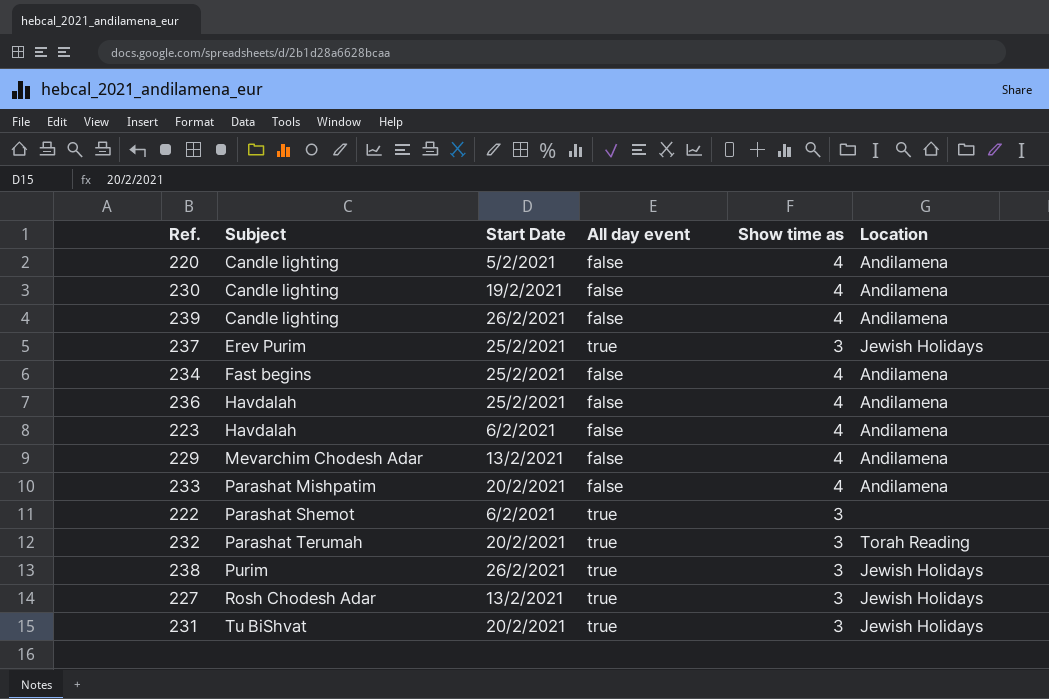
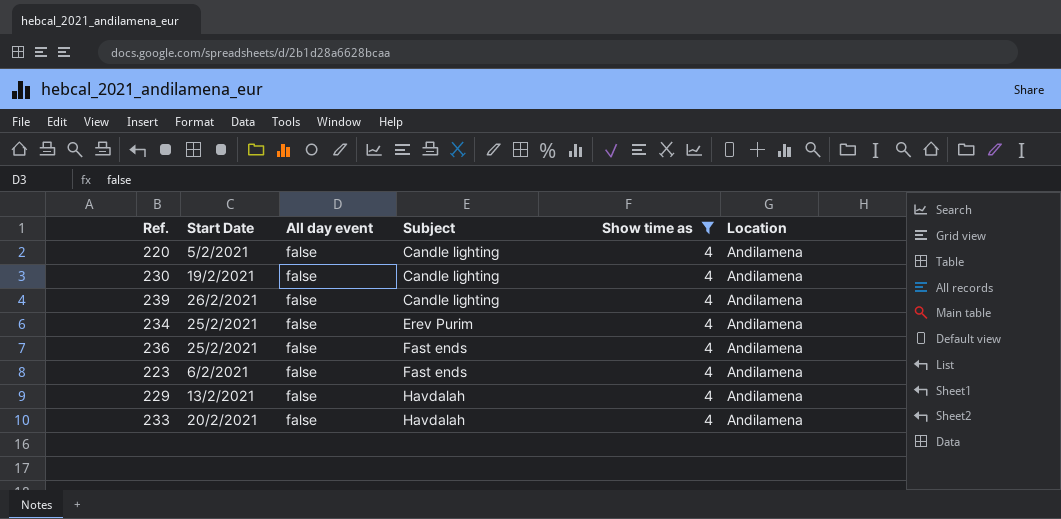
filter: none -> Show time as = 4
column Subject | position: 2 -> 4
234 | Subject: Fast begins -> Erev Purim
236 | Subject: Havdalah -> Fast ends
223 | Subject: Havdalah -> Fast ends
229 | Subject: Mevarchim Chodesh Adar -> Havdalah
233 | Subject: Parashat Mishpatim -> Havdalah

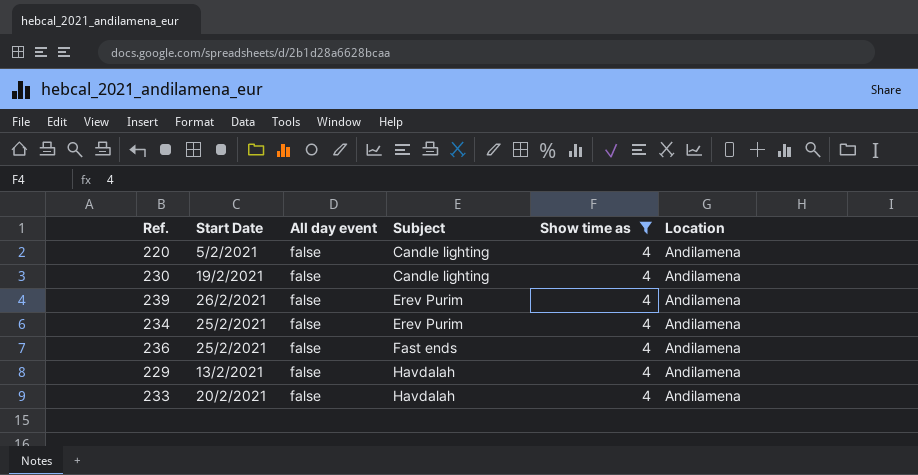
row 223: 6/2/2021 | false | Fast ends | 4 | Andilamena -> none
239 | Subject: Candle lighting -> Erev Purim

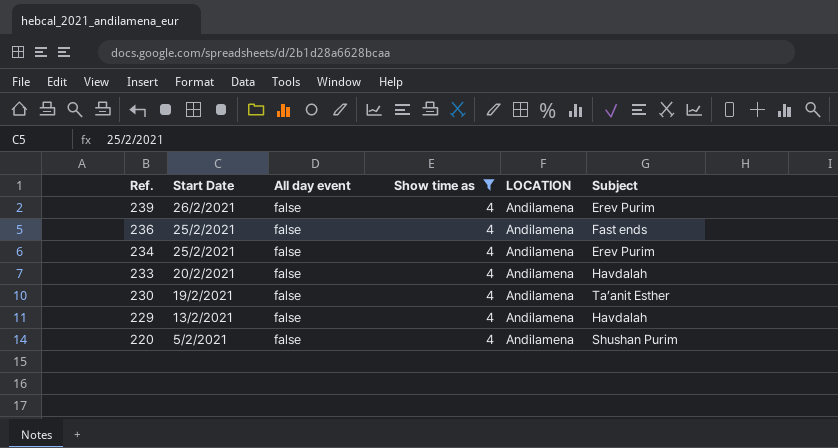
row order: Subject ascending -> Ref. descending
column name: Location -> LOCATION
column Subject | position: 4 -> 6
230 | Subject: Candle lighting -> Ta’anit Esther
220 | Subject: Candle lighting -> Shushan Purim

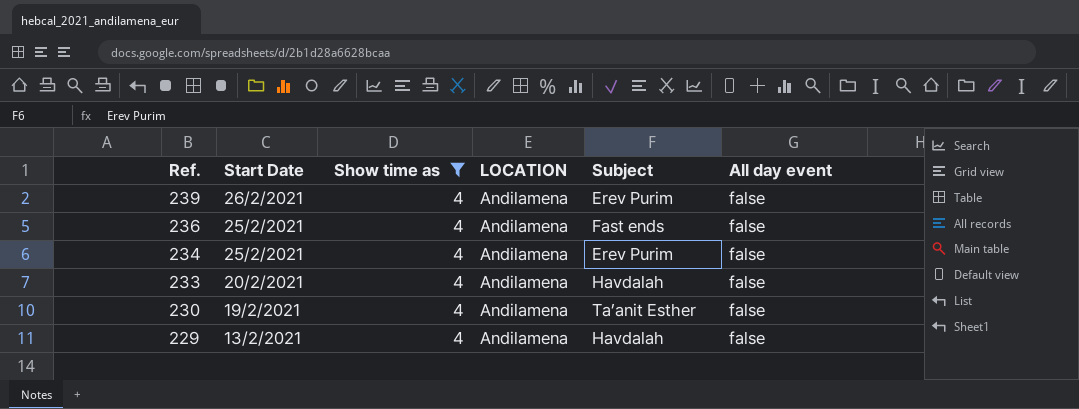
column All day event | position: 3 -> 6
row 220: 5/2/2021 | false | 4 | Andilamena | Shushan Purim -> none

